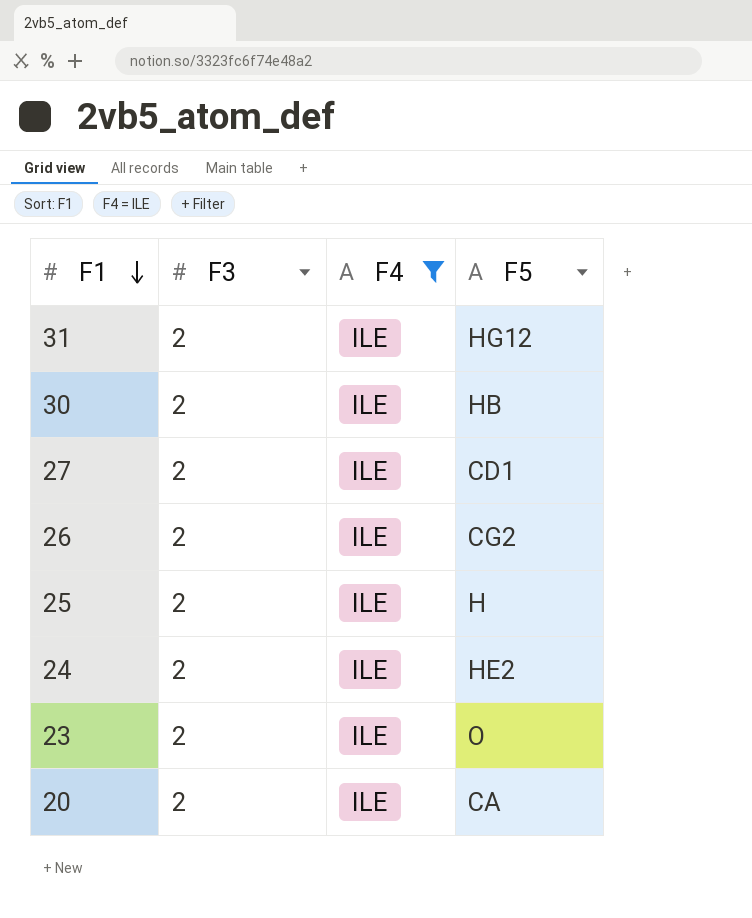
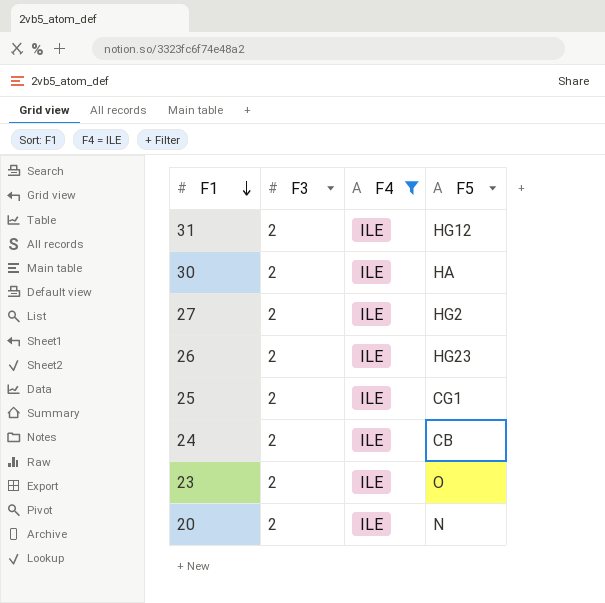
30 | F5: HB -> HA
27 | F5: CD1 -> HG2
26 | F5: CG2 -> HG23
25 | F5: H -> CG1
24 | F5: HE2 -> CB
20 | F5: CA -> N

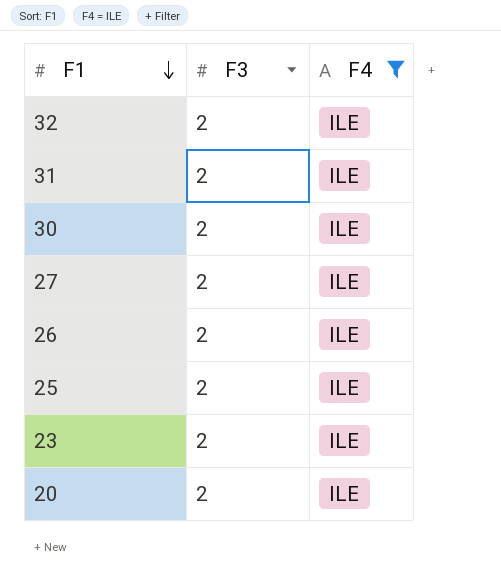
column F5 | position: 4 -> none
row 24: 2 | ILE | CB -> none
row 32: none -> 2 | ILE

